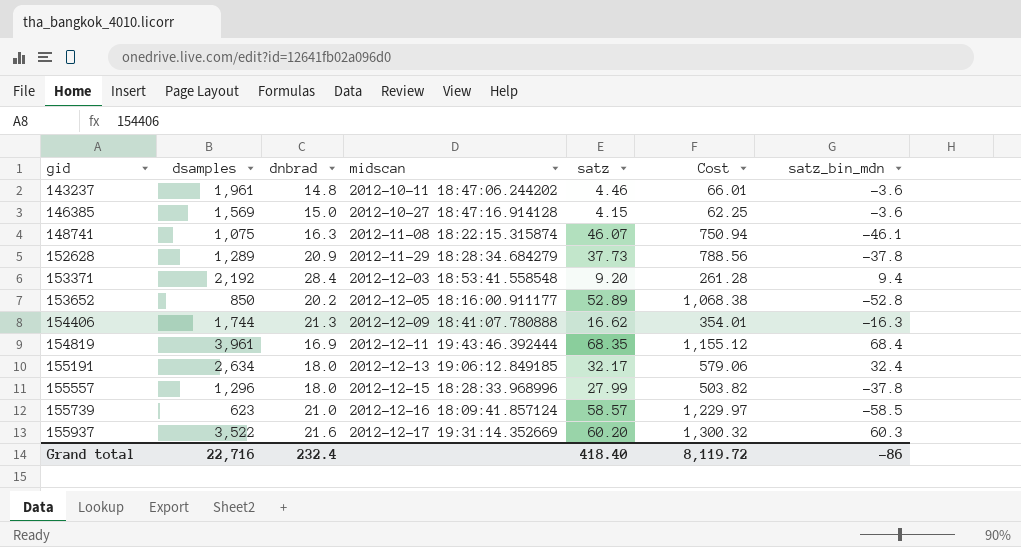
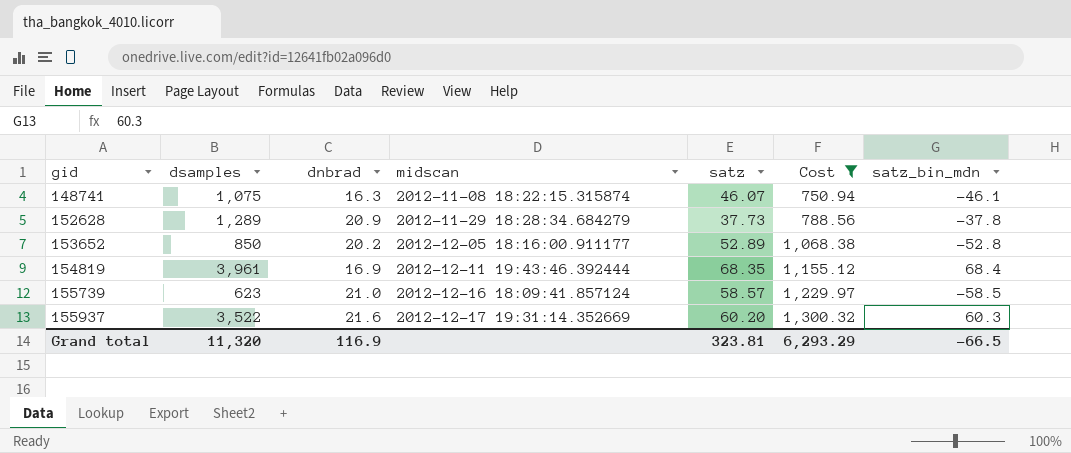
filter: none -> Cost >= 750.94
Grand total | dsamples: 22,716 -> 11,320
Grand total | dnbrad: 232.4 -> 116.9
Grand total | satz: 418.40 -> 323.81
Grand total | Cost: 8,119.72 -> 6,293.29
Grand total | satz_bin_mdn: -86 -> -66.5

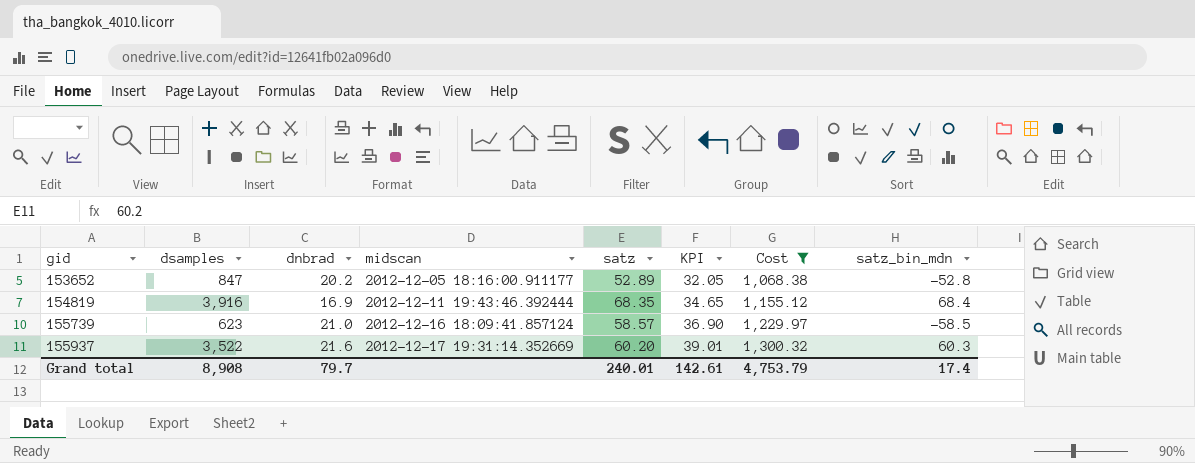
column KPI | formula: none -> [Cost] * 0.03
row 148741: 1,075 | 16.3 | 2012-11-08 18:22:15.315874 | 46.07 | 750.94 | -46.1 -> none
row 152628: 1,289 | 20.9 | 2012-11-29 18:28:34.684279 | 37.73 | 788.56 | -37.8 -> none
153652 | dsamples: 850 -> 847
154819 | dsamples: 3,961 -> 3,916
Grand total | dsamples: 11,320 -> 8,908
Grand total | dnbrad: 116.9 -> 79.7
Grand total | satz: 323.81 -> 240.01
Grand total | Cost: 6,293.29 -> 4,753.79
Grand total | satz_bin_mdn: -66.5 -> 17.4

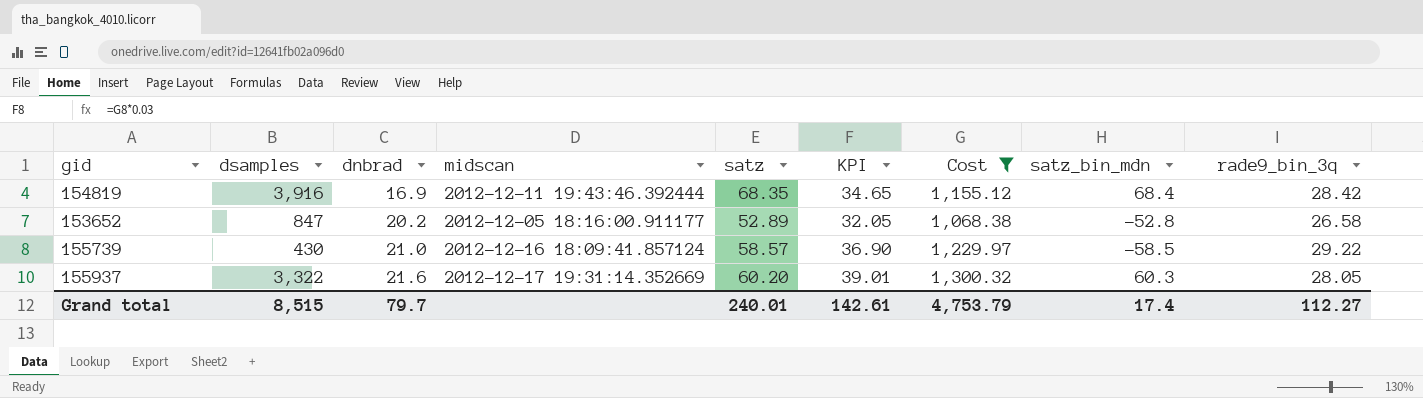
row order: gid ascending -> dnbrad ascending
column rade9_bin_3q | position: none -> 9
155739 | dsamples: 623 -> 430
155937 | dsamples: 3,522 -> 3,322
Grand total | dsamples: 8,908 -> 8,515

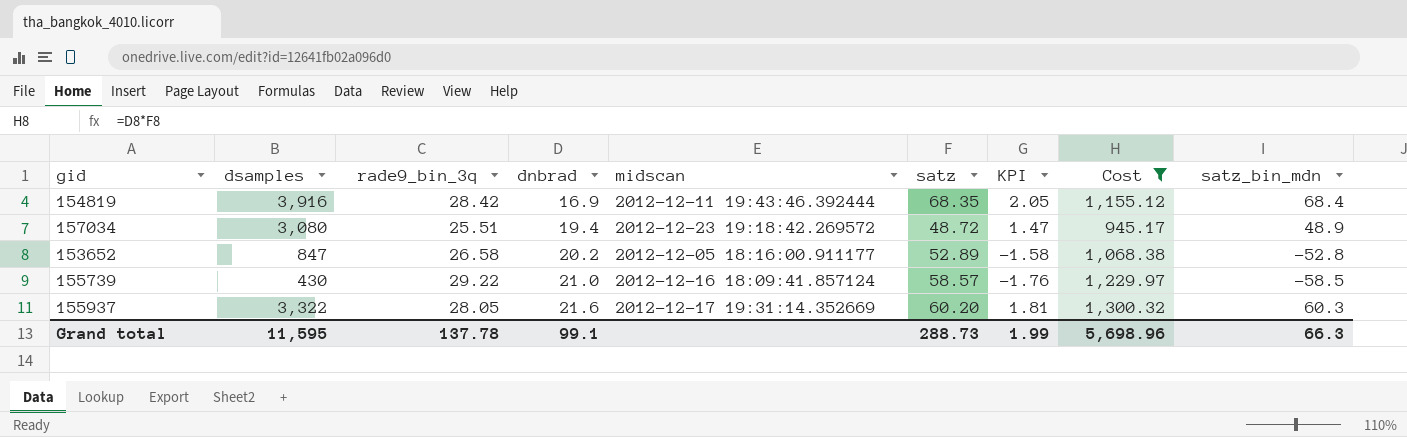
column rade9_bin_3q | position: 9 -> 3
column KPI | formula: [Cost] * 0.03 -> [satz_bin_mdn] * 0.03
row 157034: none -> 3,080 | 25.51 | 19.4 | 2012-12-23 19:18:42.269572 | 48.72 | 1.47 | 945.17 | 48.9
Grand total | dsamples: 8,515 -> 11,595
Grand total | rade9_bin_3q: 112.27 -> 137.78
Grand total | dnbrad: 79.7 -> 99.1
Grand total | satz: 240.01 -> 288.73
Grand total | KPI: 142.61 -> 1.99
Grand total | Cost: 4,753.79 -> 5,698.96
Grand total | satz_bin_mdn: 17.4 -> 66.3

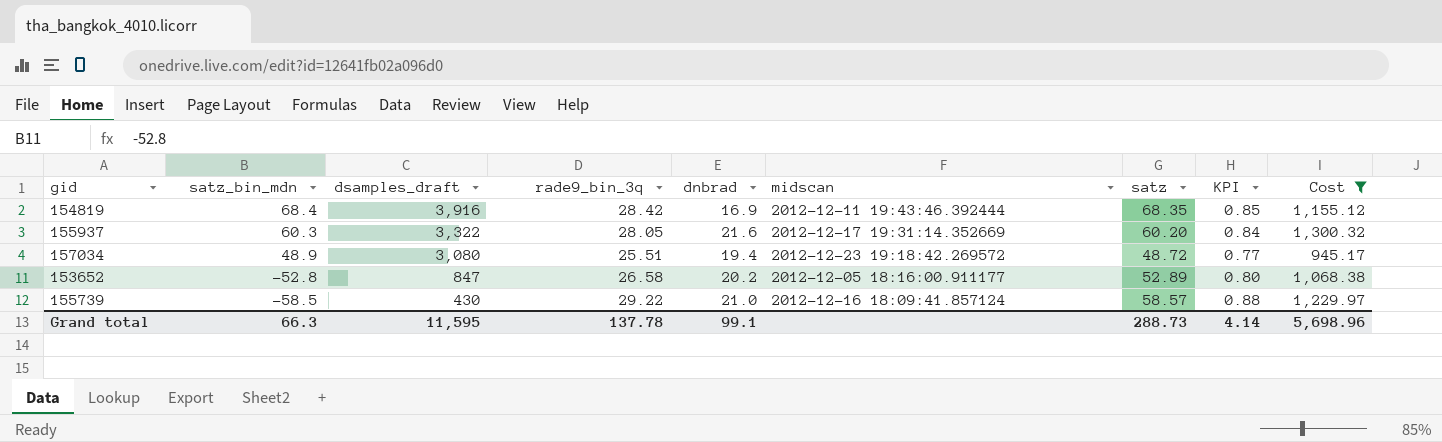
row order: dnbrad ascending -> satz_bin_mdn descending
column satz_bin_mdn | position: 9 -> 2
column name: dsamples -> dsamples_draft
column KPI | formula: [satz_bin_mdn] * 0.03 -> [rade9_bin_3q] * 0.03
Grand total | KPI: 1.99 -> 4.14

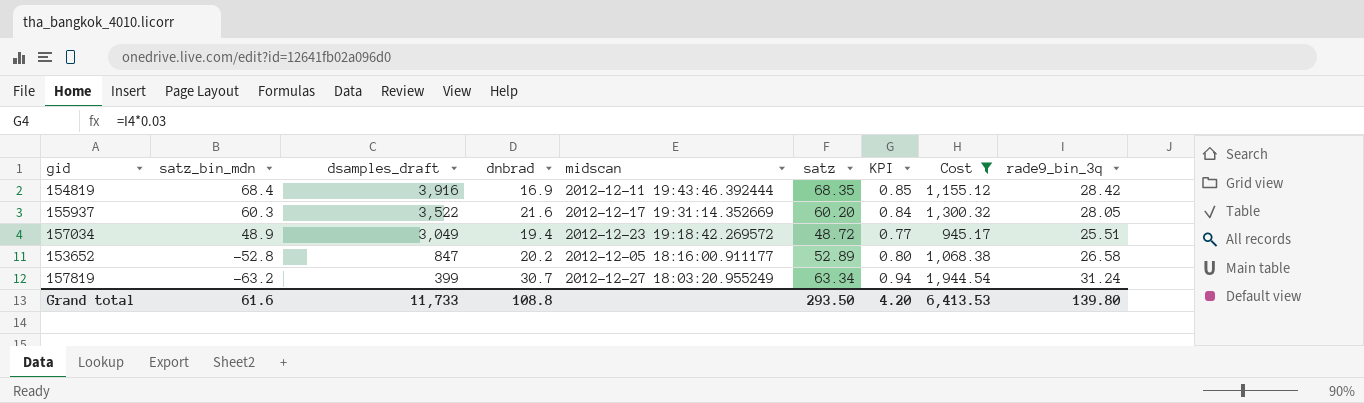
column rade9_bin_3q | position: 4 -> 9
row 155739: -58.5 | 430 | 29.22 | 21.0 | 2012-12-16 18:09:41.857124 | 58.57 | 0.88 | 1,229.97 -> none
155937 | dsamples_draft: 3,322 -> 3,522
157034 | dsamples_draft: 3,080 -> 3,049
row 157819: none -> -63.2 | 399 | 30.7 | 2012-12-27 18:03:20.955249 | 63.34 | 0.94 | 1,944.54 | 31.24
Grand total | satz_bin_mdn: 66.3 -> 61.6
Grand total | dsamples_draft: 11,595 -> 11,733
Grand total | dnbrad: 99.1 -> 108.8
Grand total | satz: 288.73 -> 293.50
Grand total | KPI: 4.14 -> 4.20
Grand total | Cost: 5,698.96 -> 6,413.53
Grand total | rade9_bin_3q: 137.78 -> 139.80

